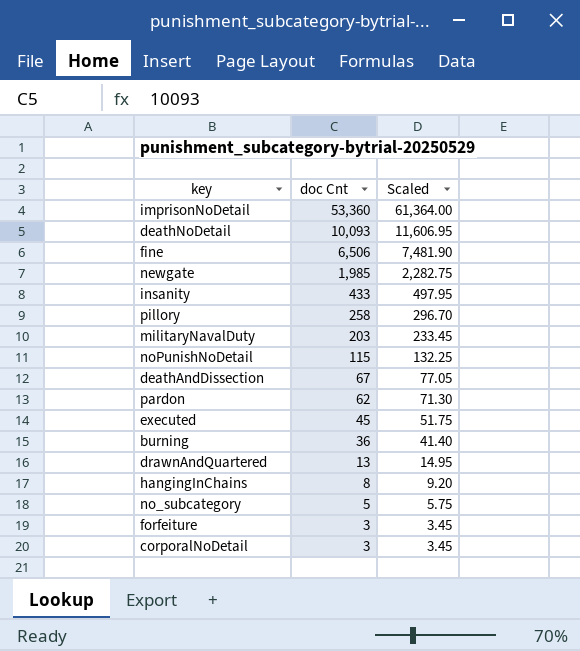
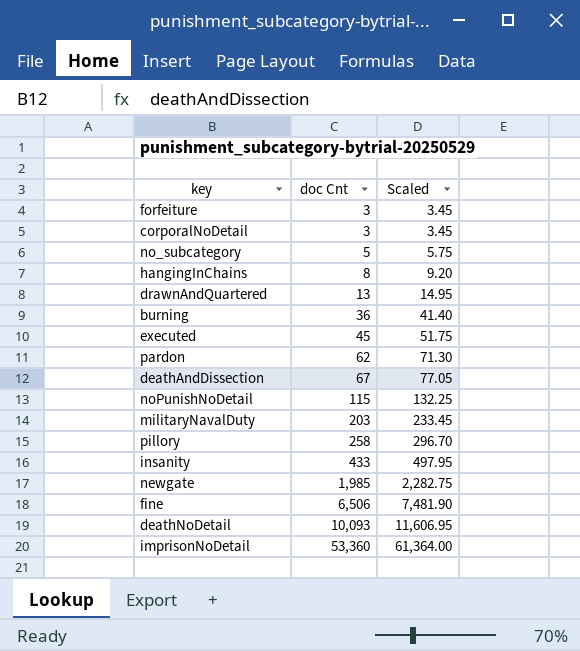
row order: doc Cnt descending -> doc Cnt ascending

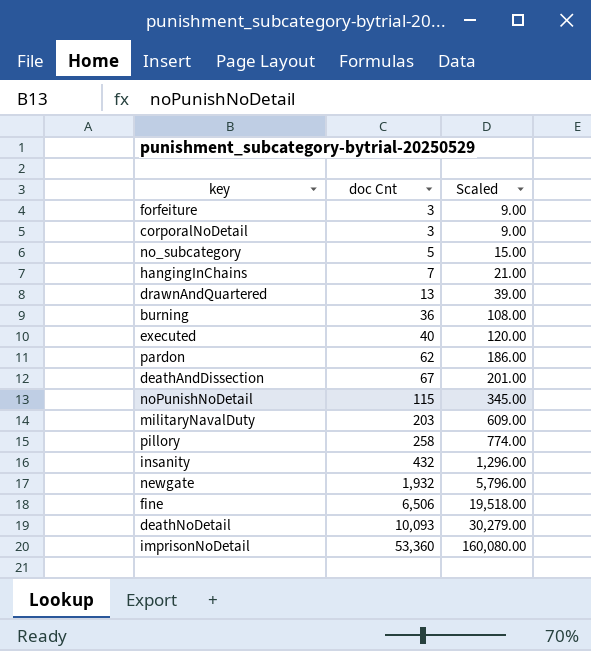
column Scaled | formula: [doc Cnt] * 1.15 -> [doc Cnt] * 3
hangingInChains | doc Cnt: 8 -> 7
executed | doc Cnt: 45 -> 40
insanity | doc Cnt: 433 -> 432
newgate | doc Cnt: 1,985 -> 1,932

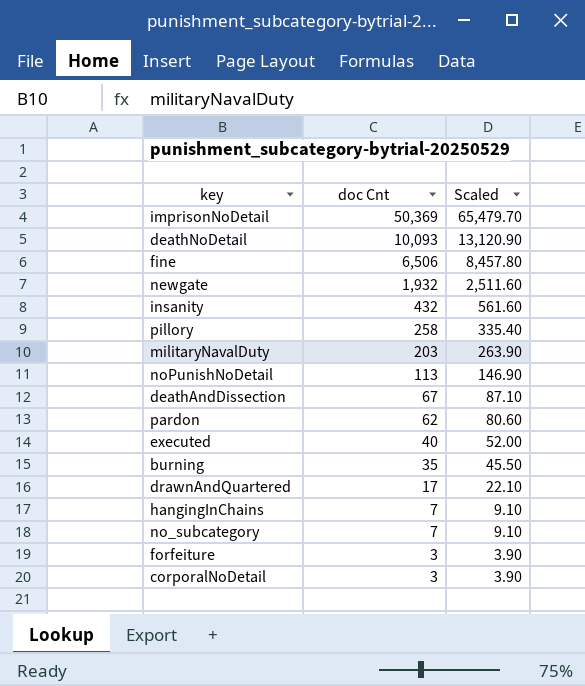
row order: doc Cnt ascending -> doc Cnt descending
column Scaled | formula: [doc Cnt] * 3 -> [doc Cnt] * 1.3
imprisonNoDetail | doc Cnt: 53,360 -> 50,369
noPunishNoDetail | doc Cnt: 115 -> 113
burning | doc Cnt: 36 -> 35
drawnAndQuartered | doc Cnt: 13 -> 17
no_subcategory | doc Cnt: 5 -> 7

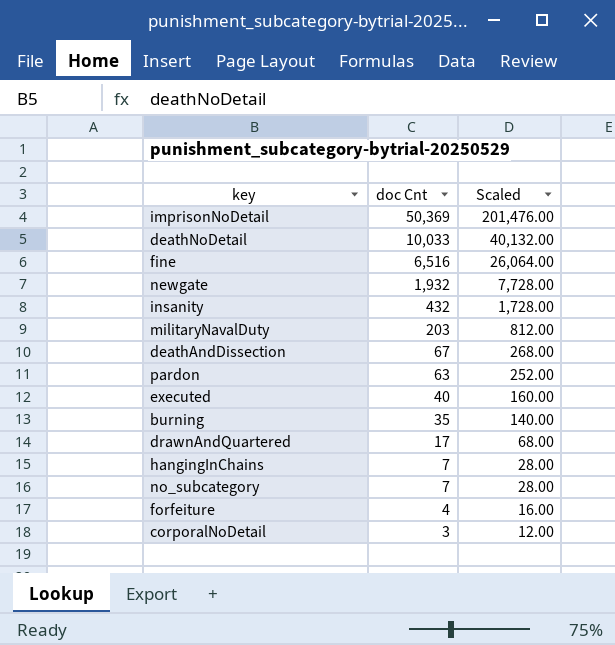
column Scaled | formula: [doc Cnt] * 1.3 -> [doc Cnt] * 4
row pillory: 258 | 335.40 -> none
row noPunishNoDetail: 113 | 146.90 -> none
deathNoDetail | doc Cnt: 10,093 -> 10,033
fine | doc Cnt: 6,506 -> 6,516
pardon | doc Cnt: 62 -> 63
forfeiture | doc Cnt: 3 -> 4

